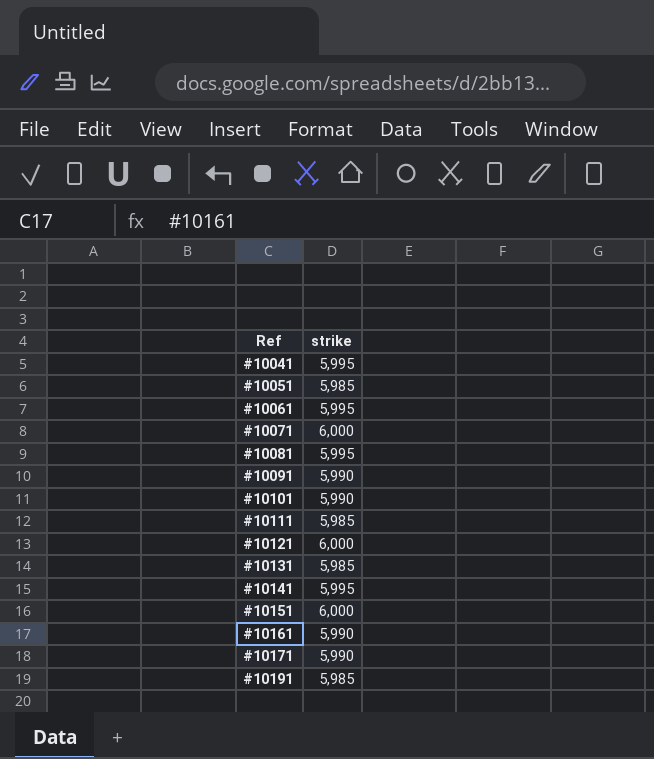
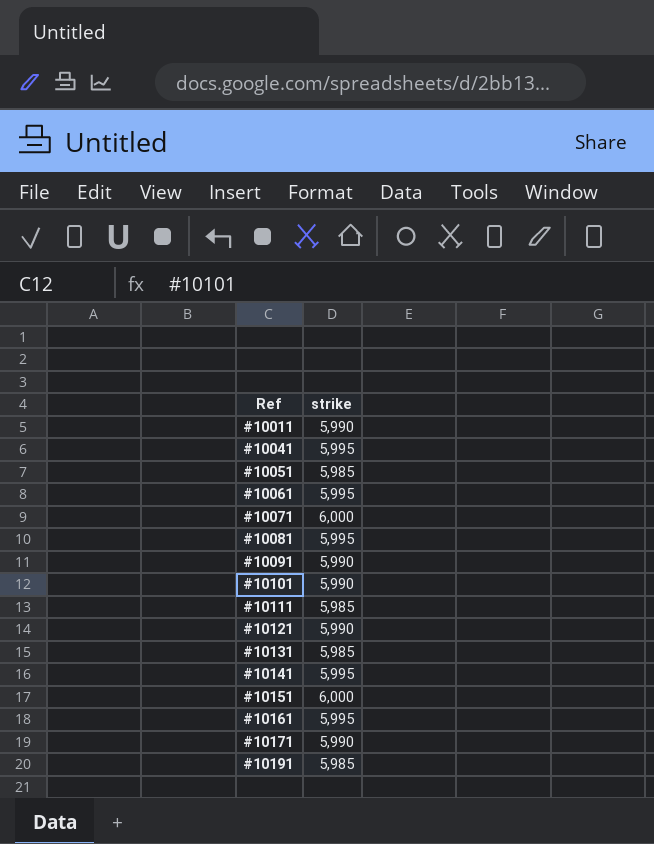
row #10011: none -> 5,990
#10121 | strike: 6,000 -> 5,990
#10161 | strike: 5,990 -> 5,995

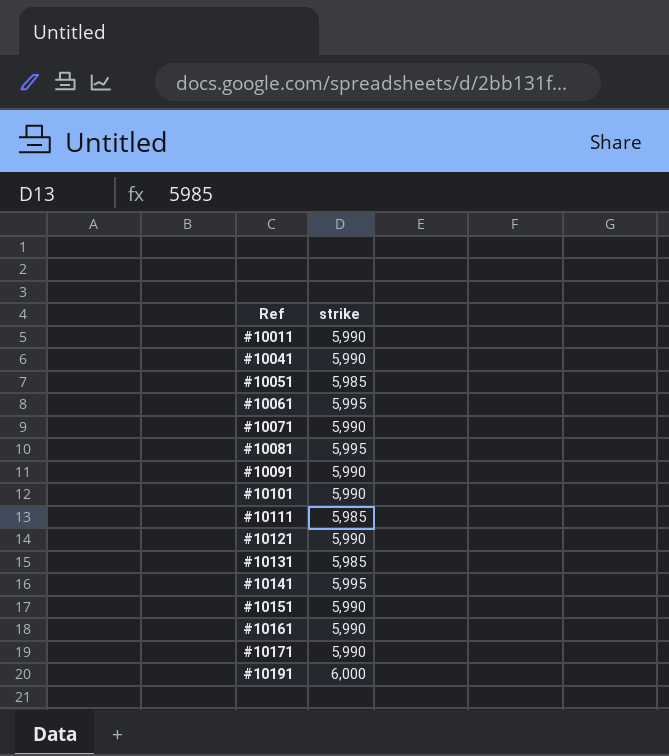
#10041 | strike: 5,995 -> 5,990
#10071 | strike: 6,000 -> 5,990
#10151 | strike: 6,000 -> 5,990
#10161 | strike: 5,995 -> 5,990
#10191 | strike: 5,985 -> 6,000

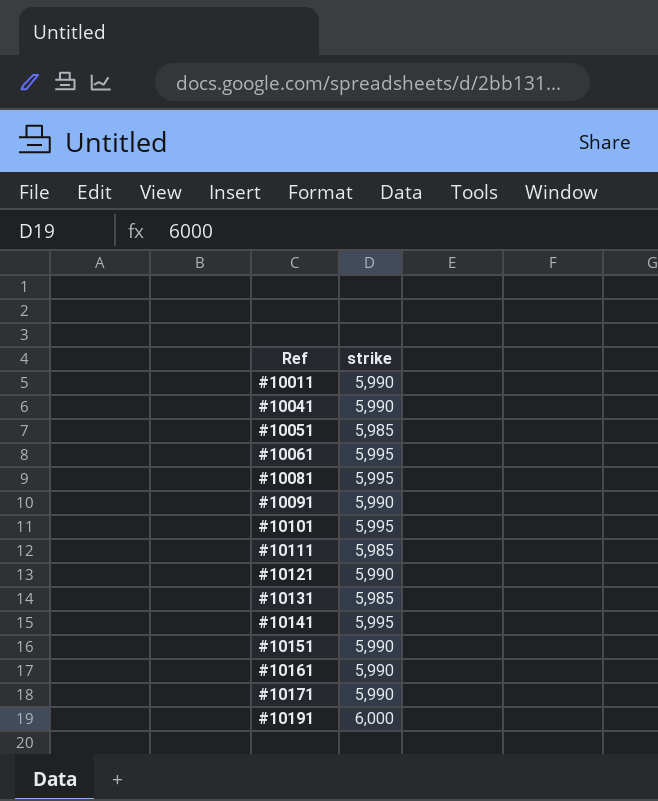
row #10071: 5,990 -> none
#10101 | strike: 5,990 -> 5,995

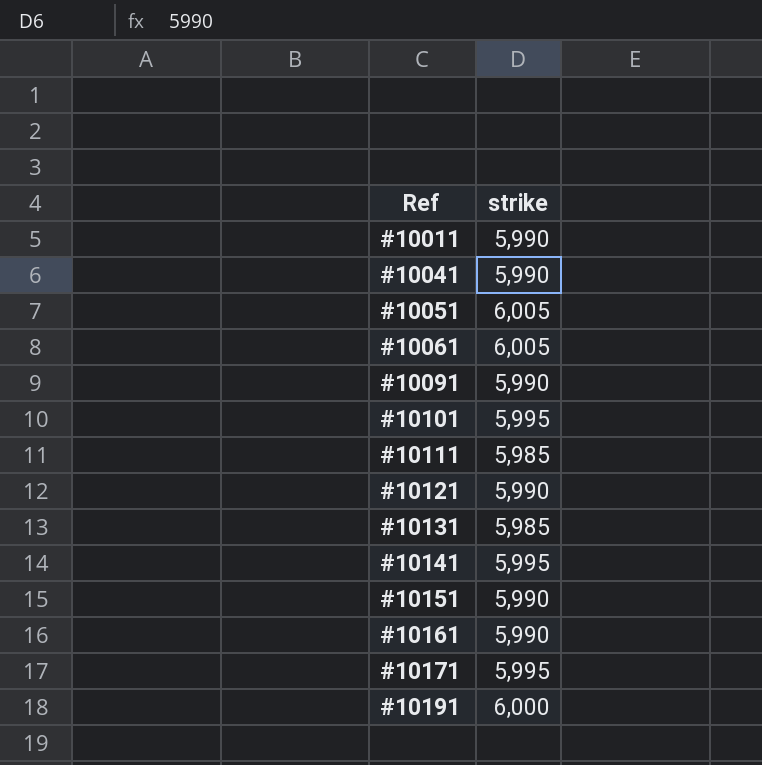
row #10081: 5,995 -> none
#10051 | strike: 5,985 -> 6,005
#10061 | strike: 5,995 -> 6,005
#10171 | strike: 5,990 -> 5,995

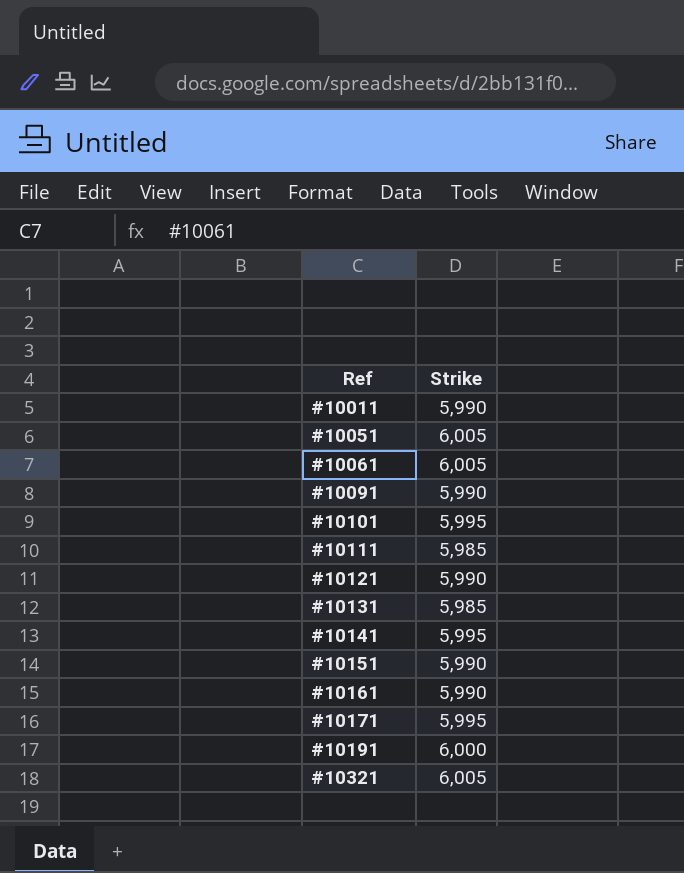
column name: strike -> Strike
row #10041: 5,990 -> none
row #10321: none -> 6,005

